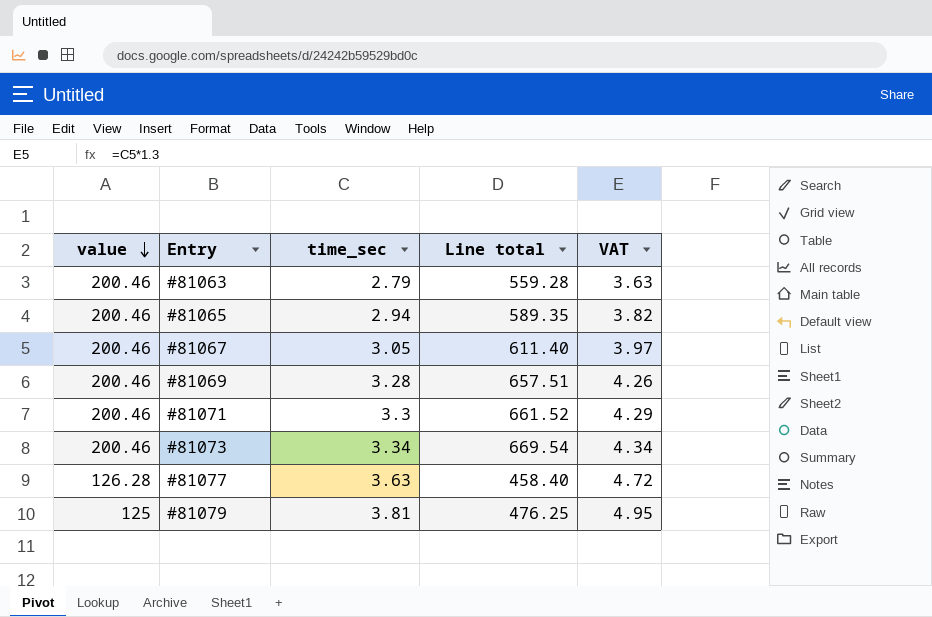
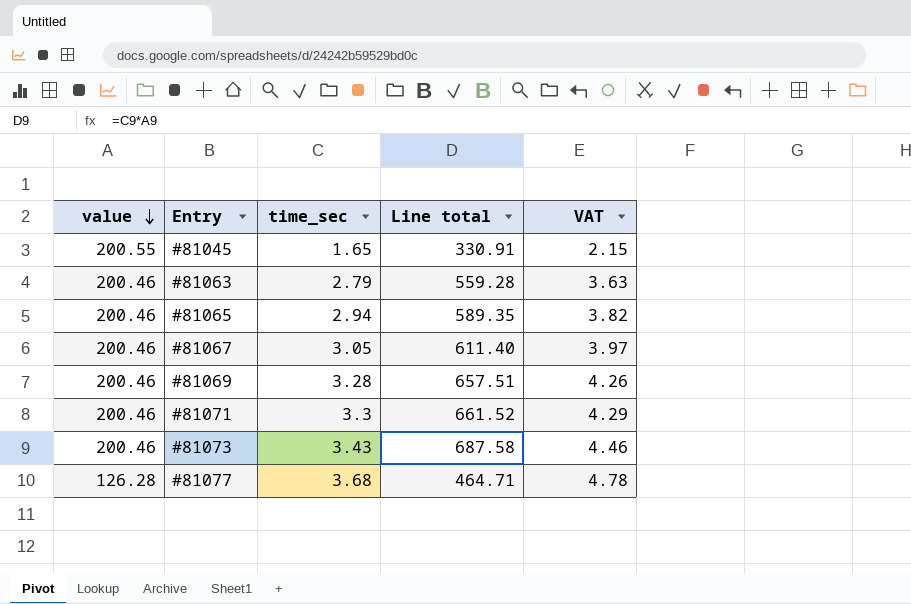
row #81079: 125 | 3.81 | 476.25 | 4.95 -> none
row #81045: none -> 200.55 | 1.65 | 330.91 | 2.15
#81073 | time_sec: 3.34 -> 3.43
#81073 | Line total: 669.54 -> 687.58
#81073 | VAT: 4.34 -> 4.46
#81077 | time_sec: 3.63 -> 3.68
#81077 | Line total: 458.40 -> 464.71
#81077 | VAT: 4.72 -> 4.78

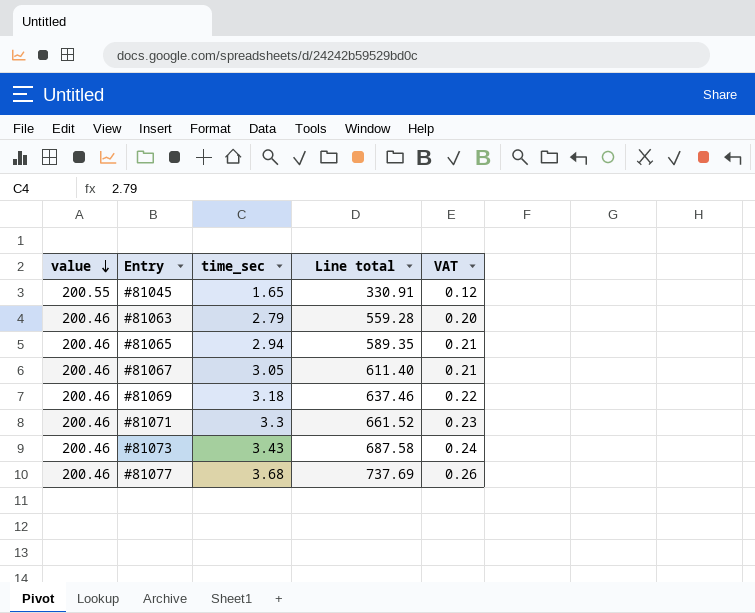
column VAT | formula: [time_sec] * 1.3 -> [time_sec] * 0.07
#81069 | time_sec: 3.28 -> 3.18
#81069 | Line total: 657.51 -> 637.46
#81077 | value: 126.28 -> 200.46
#81077 | Line total: 464.71 -> 737.69

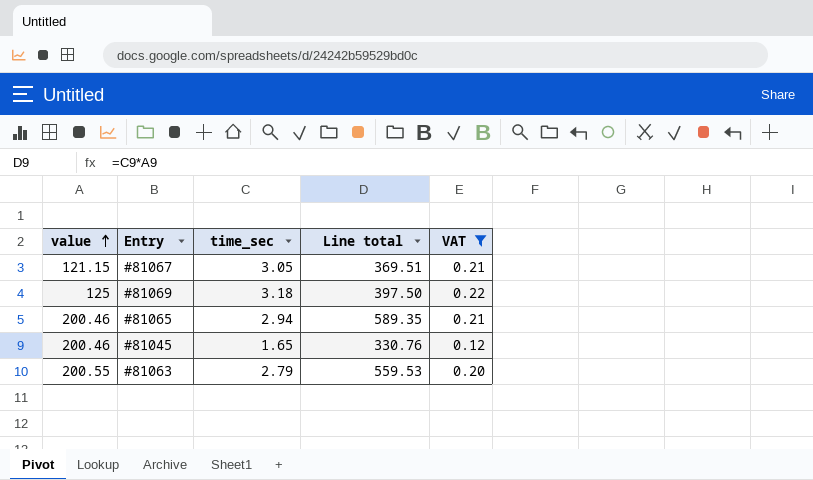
filter: none -> VAT <= 0.22
row order: value descending -> value ascending
#81067 | value: 200.46 -> 121.15
#81067 | Line total: 611.40 -> 369.51
#81069 | value: 200.46 -> 125
#81069 | Line total: 637.46 -> 397.50
#81045 | value: 200.55 -> 200.46
#81045 | Line total: 330.91 -> 330.76
#81063 | value: 200.46 -> 200.55
#81063 | Line total: 559.28 -> 559.53

